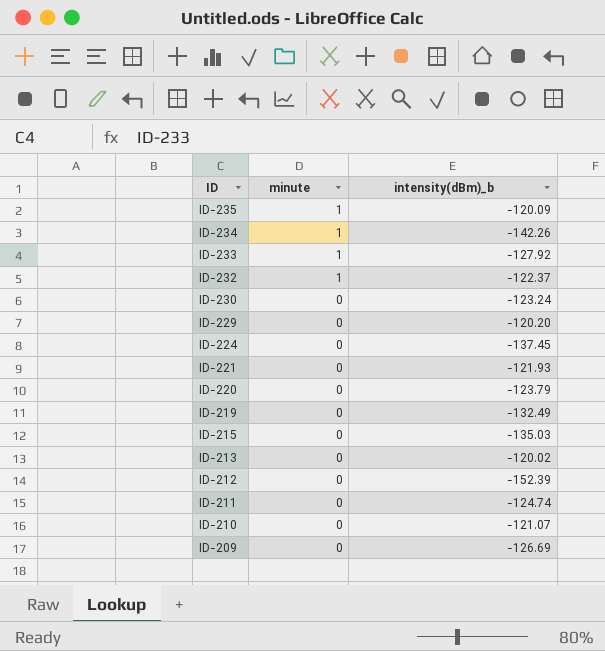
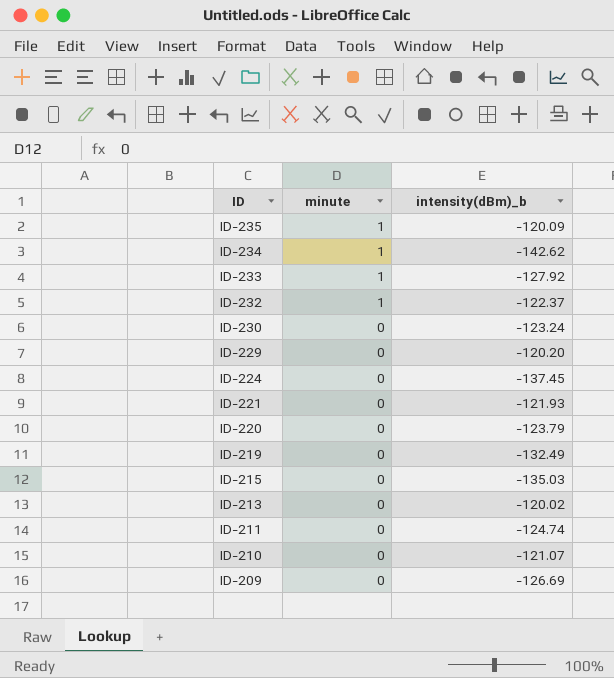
row ID-212: 0 | -152.39 -> none
ID-234 | intensity(dBm)_b: -142.26 -> -142.62

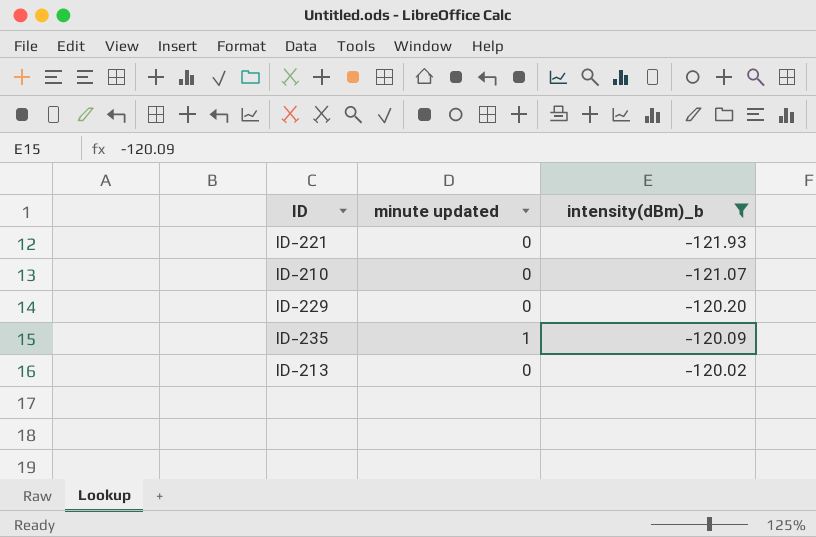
filter: none -> intensity(dBm)_b >= -121.93
row order: ID descending -> intensity(dBm)_b ascending
column name: minute -> minute updated

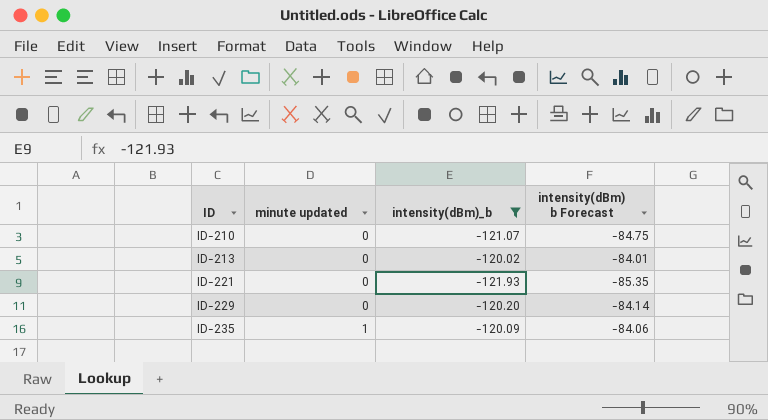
row order: intensity(dBm)_b ascending -> ID ascending
column intensity(dBm) b Forecast | formula: none -> [intensity(dBm)_b] * 0.7

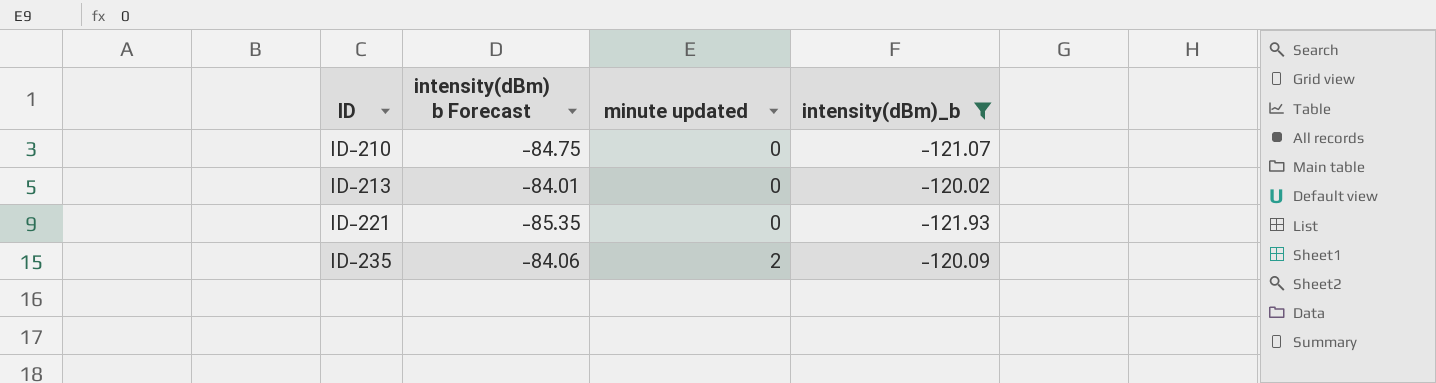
column intensity(dBm) b Forecast | position: 4 -> 2
row ID-229: 0 | -120.20 | -84.14 -> none
ID-235 | minute updated: 1 -> 2

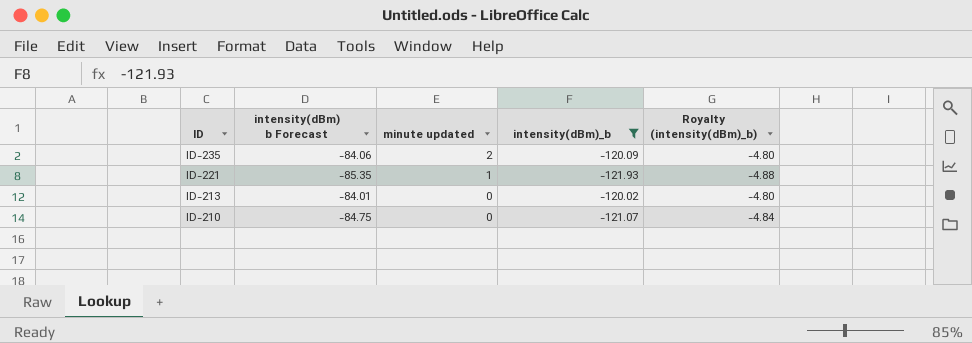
row order: ID ascending -> ID descending
column Royalty (intensity(dBm)_b) | formula: none -> [intensity(dBm)_b] * 0.04
ID-221 | minute updated: 0 -> 1

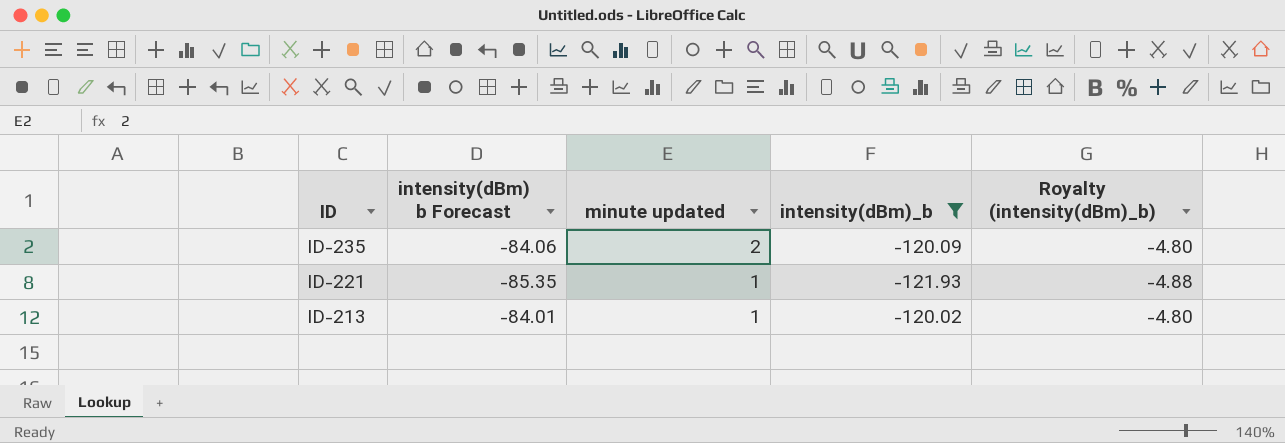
row ID-210: -84.75 | 0 | -121.07 | -4.84 -> none
ID-213 | minute updated: 0 -> 1

